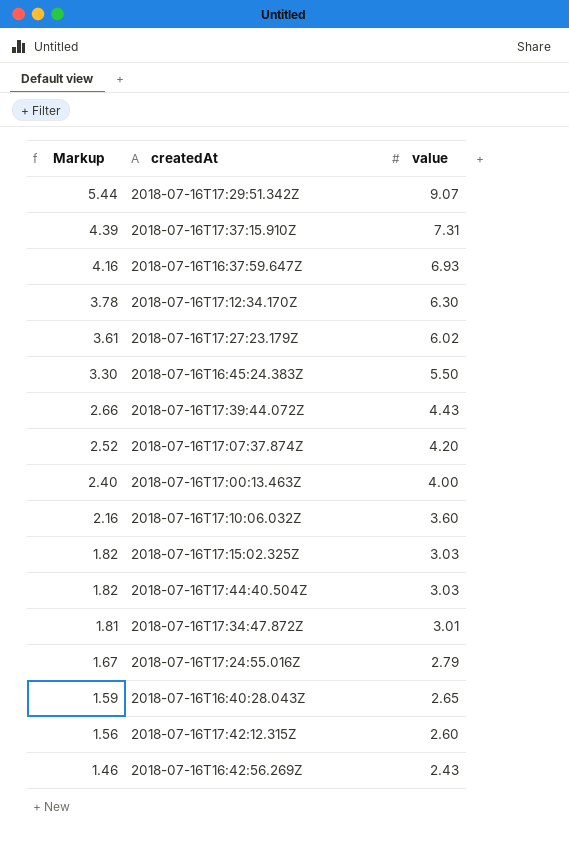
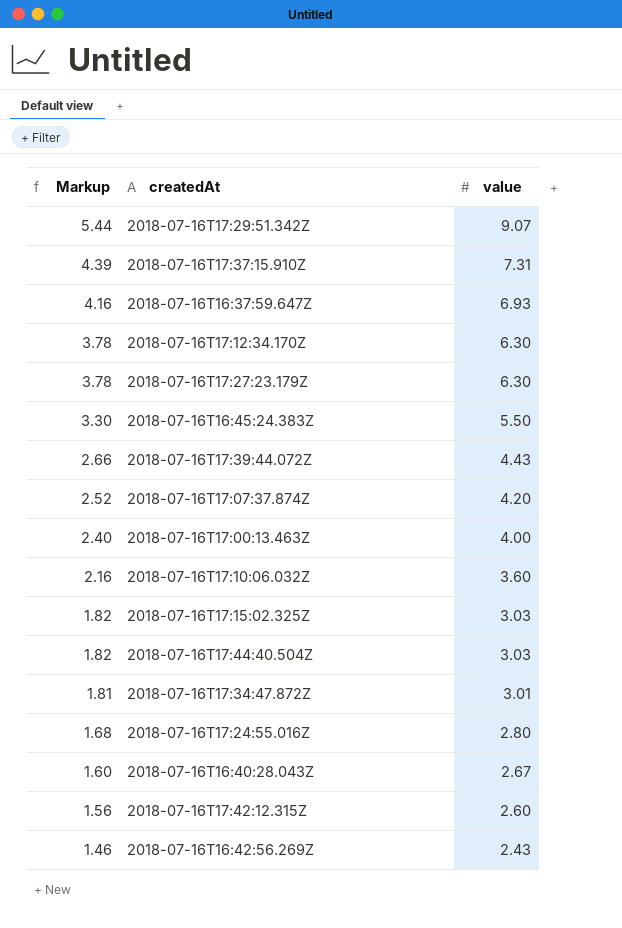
2018-07-16T17:27:23.179Z | Markup: 3.61 -> 3.78
2018-07-16T17:27:23.179Z | value: 6.02 -> 6.30
2018-07-16T17:24:55.016Z | Markup: 1.67 -> 1.68
2018-07-16T17:24:55.016Z | value: 2.79 -> 2.80
2018-07-16T16:40:28.043Z | Markup: 1.59 -> 1.60
2018-07-16T16:40:28.043Z | value: 2.65 -> 2.67

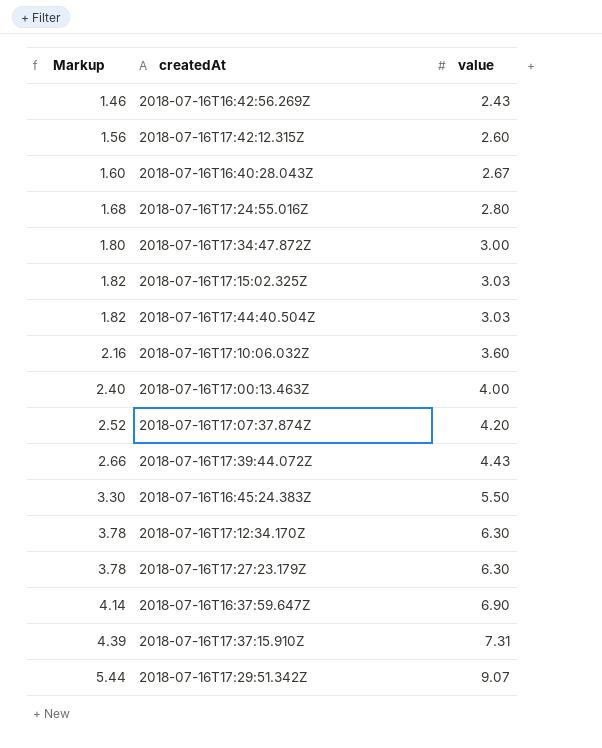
row order: Markup descending -> Markup ascending
2018-07-16T17:34:47.872Z | Markup: 1.81 -> 1.80
2018-07-16T17:34:47.872Z | value: 3.01 -> 3.00
2018-07-16T16:37:59.647Z | Markup: 4.16 -> 4.14
2018-07-16T16:37:59.647Z | value: 6.93 -> 6.90

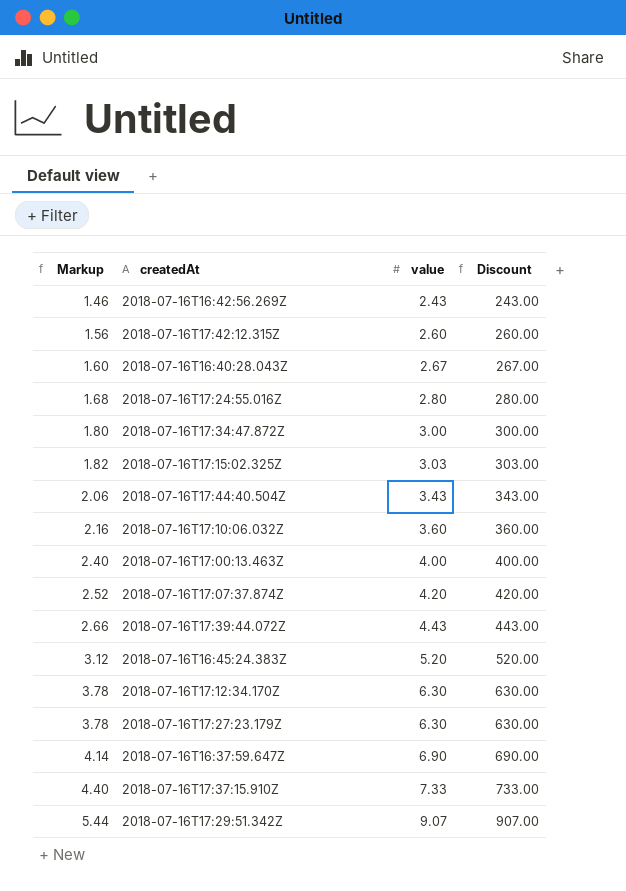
column Discount | formula: none -> [value] * 100
2018-07-16T17:44:40.504Z | Markup: 1.82 -> 2.06
2018-07-16T17:44:40.504Z | value: 3.03 -> 3.43
2018-07-16T16:45:24.383Z | Markup: 3.30 -> 3.12
2018-07-16T16:45:24.383Z | value: 5.50 -> 5.20
2018-07-16T17:37:15.910Z | Markup: 4.39 -> 4.40
2018-07-16T17:37:15.910Z | value: 7.31 -> 7.33

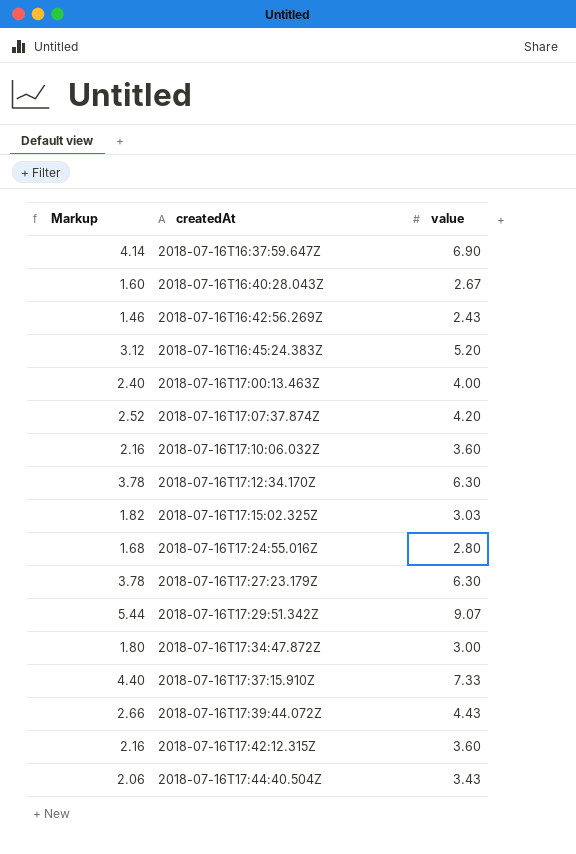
row order: Markup ascending -> createdAt ascending
column Discount | formula: [value] * 100 -> none
2018-07-16T17:42:12.315Z | Markup: 1.56 -> 2.16
2018-07-16T17:42:12.315Z | value: 2.60 -> 3.60

